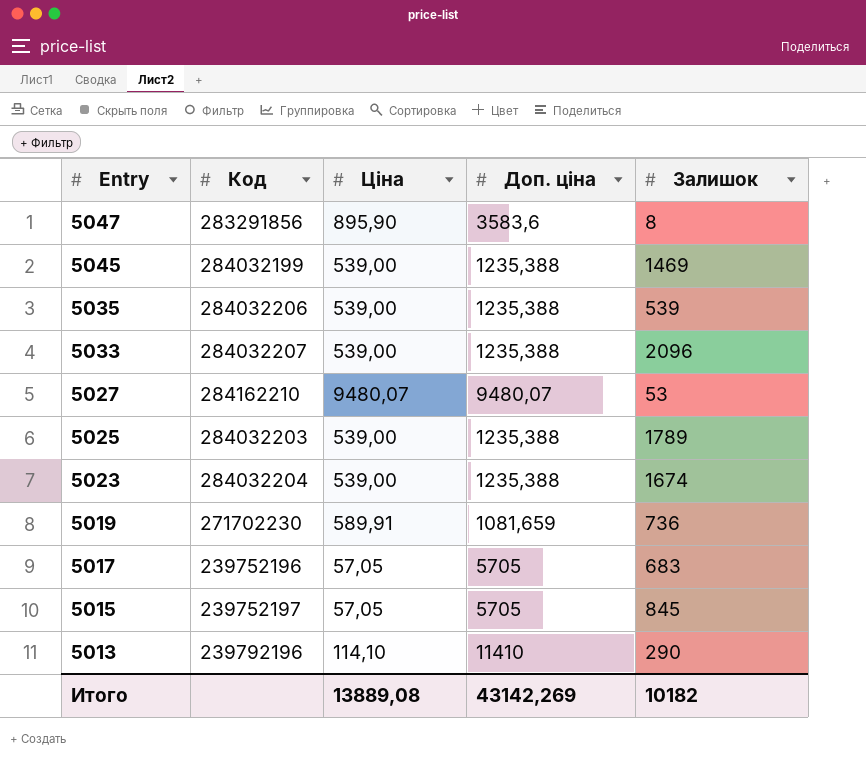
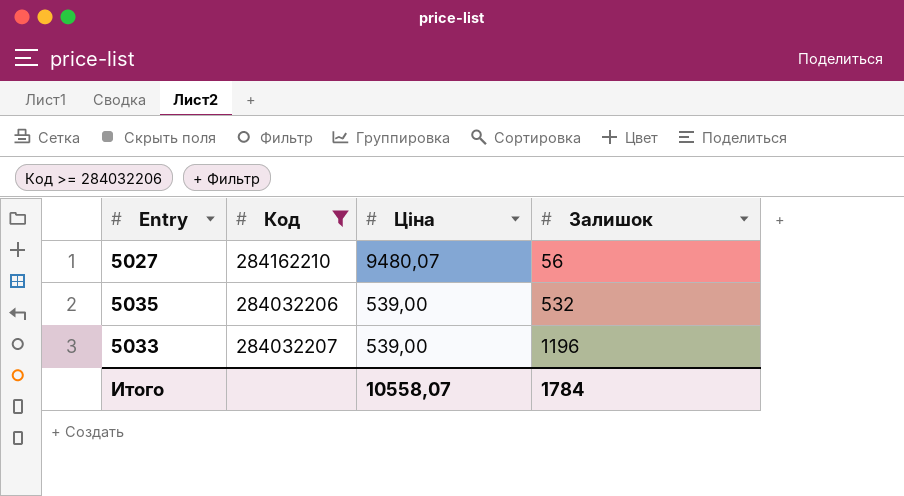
filter: none -> Код >= 284032206
row order: Entry descending -> Ціна descending
column Доп. ціна | position: 4 -> none
5027 | Залишок: 53 -> 56
5035 | Залишок: 539 -> 532
5033 | Залишок: 2096 -> 1196
Итого | Ціна: 13889,08 -> 10558,07
Итого | Залишок: 10182 -> 1784

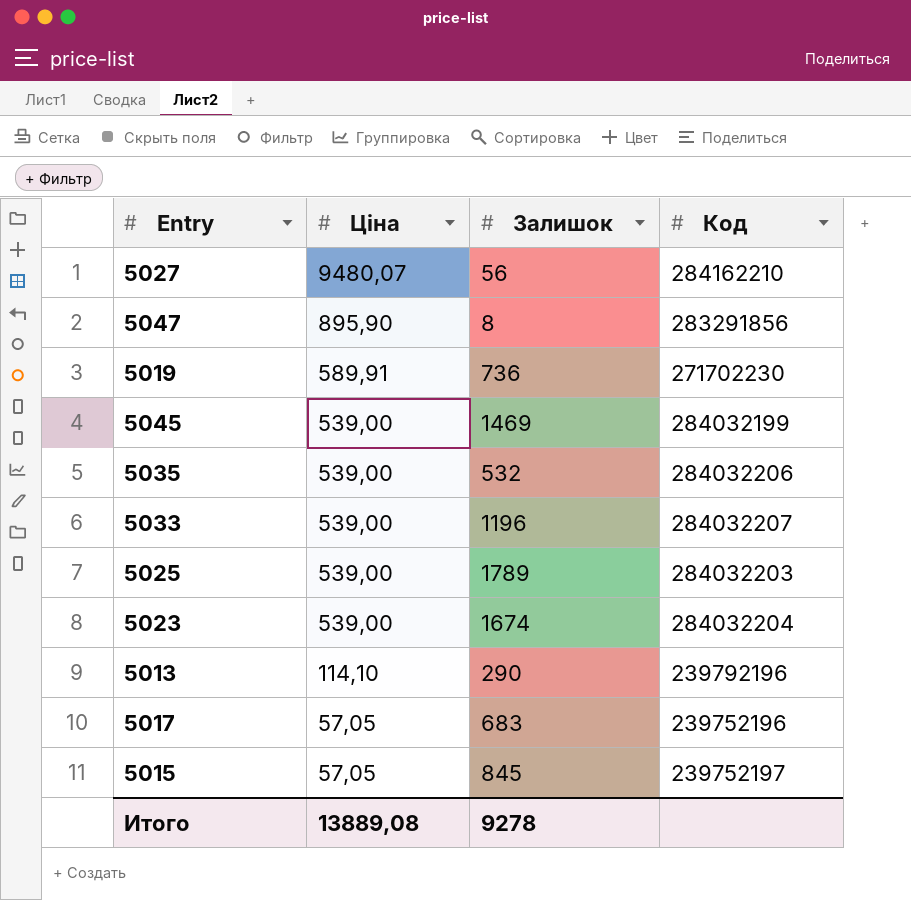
filter: Код >= 284032206 -> none
column Код | position: 2 -> 4
Итого | Ціна: 10558,07 -> 13889,08
Итого | Залишок: 1784 -> 9278

